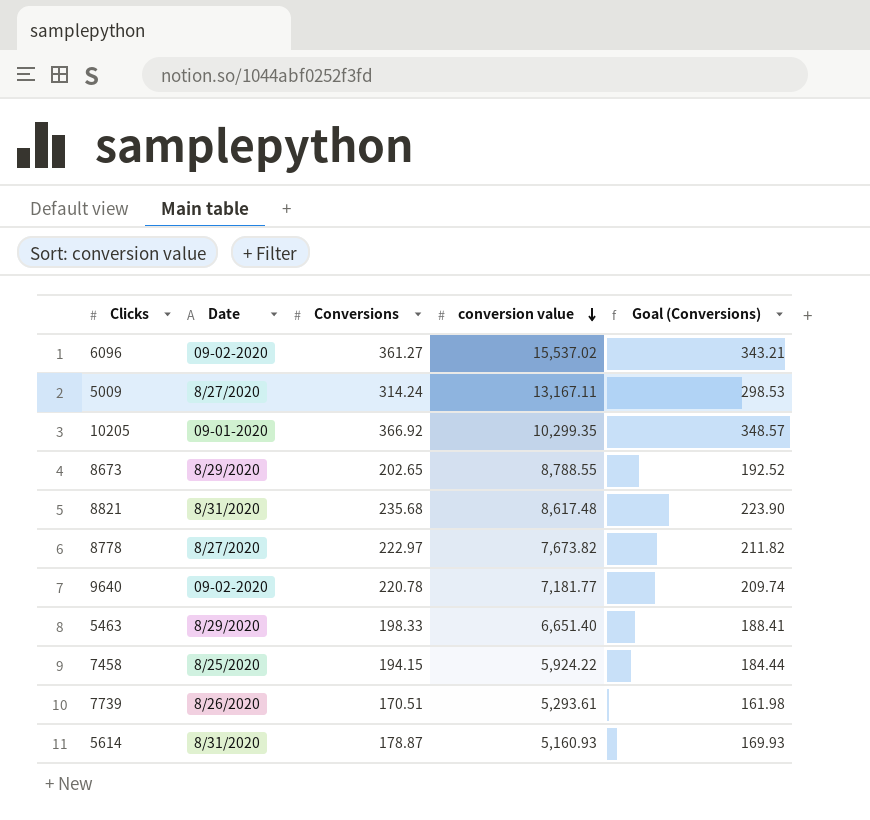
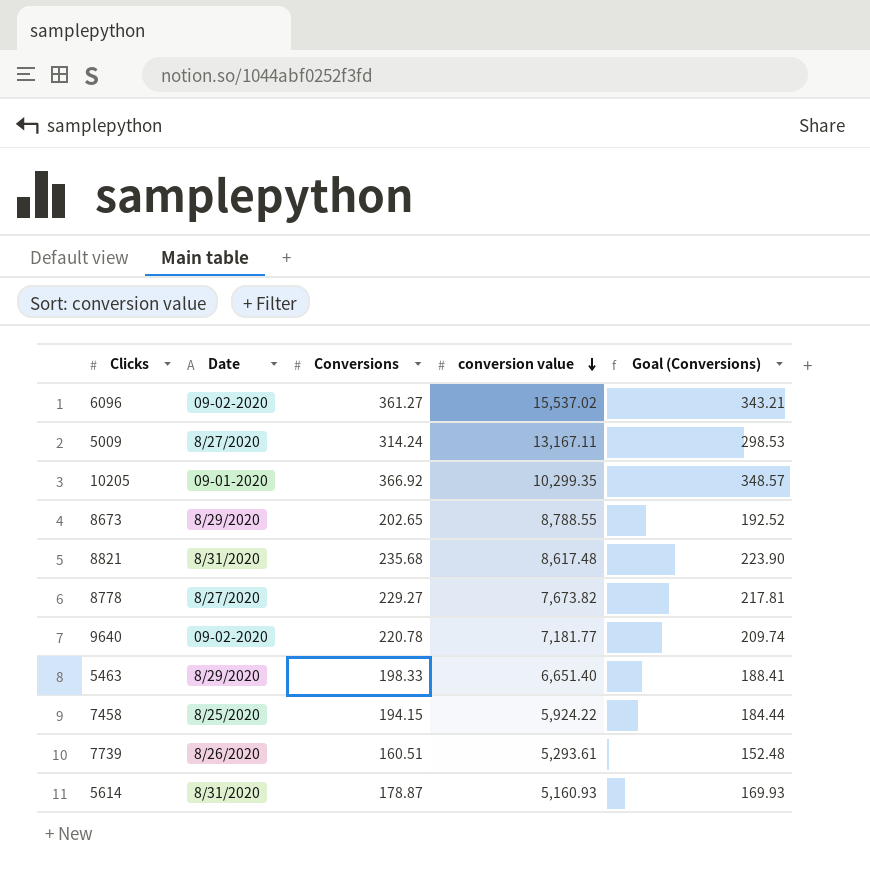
8778 | Conversions: 222.97 -> 229.27
8778 | Goal (Conversions): 211.82 -> 217.81
7739 | Conversions: 170.51 -> 160.51
7739 | Goal (Conversions): 161.98 -> 152.48

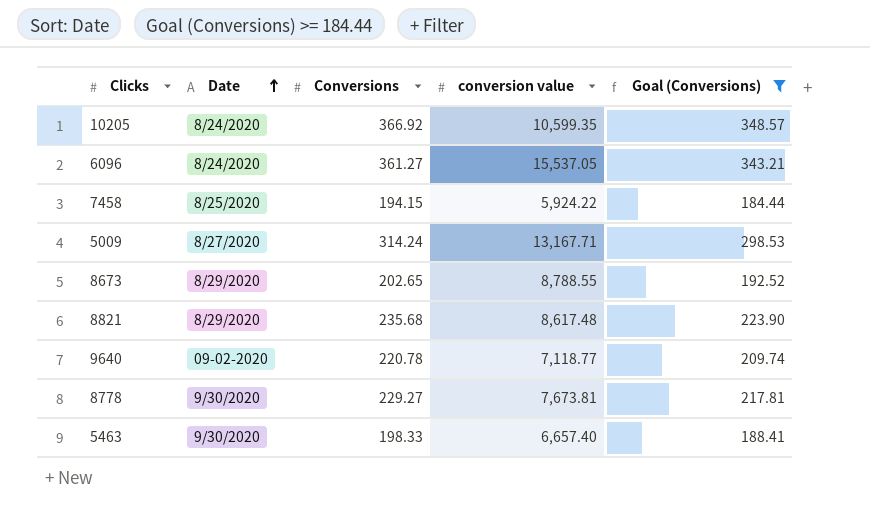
filter: none -> Goal (Conversions) >= 184.44
row order: conversion value descending -> Date ascending
10205 | Date: 09-01-2020 -> 8/24/2020
10205 | conversion value: 10,299.35 -> 10,599.35
6096 | Date: 09-02-2020 -> 8/24/2020
6096 | conversion value: 15,537.02 -> 15,537.05
5009 | conversion value: 13,167.11 -> 13,167.71
8821 | Date: 8/31/2020 -> 8/29/2020
9640 | conversion value: 7,181.77 -> 7,118.77
8778 | Date: 8/27/2020 -> 9/30/2020
8778 | conversion value: 7,673.82 -> 7,673.81
5463 | Date: 8/29/2020 -> 9/30/2020
5463 | conversion value: 6,651.40 -> 6,657.40

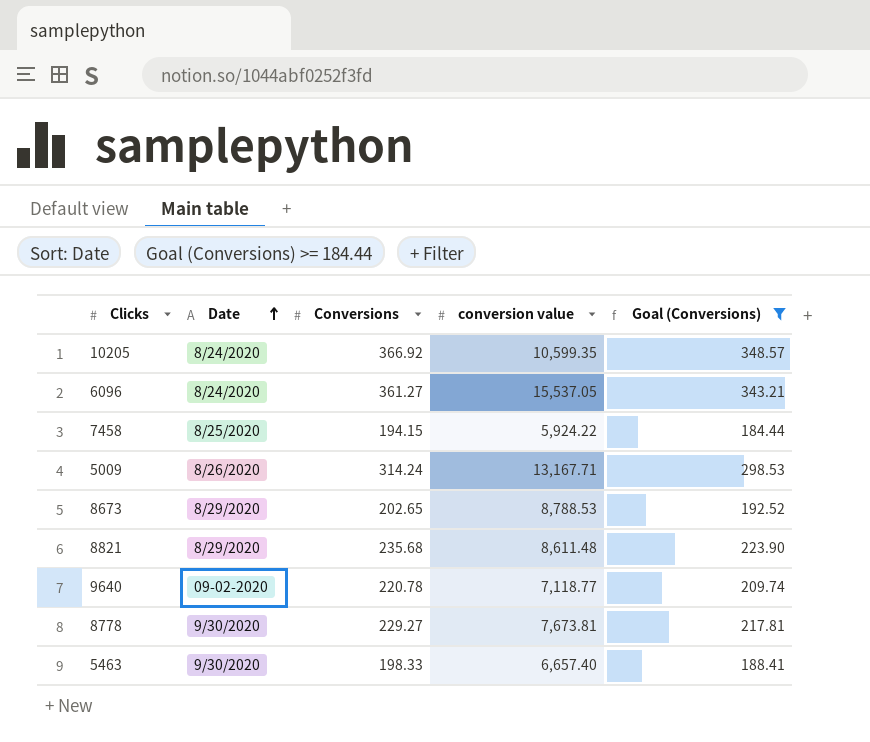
5009 | Date: 8/27/2020 -> 8/26/2020
8673 | conversion value: 8,788.55 -> 8,788.53
8821 | conversion value: 8,617.48 -> 8,611.48

